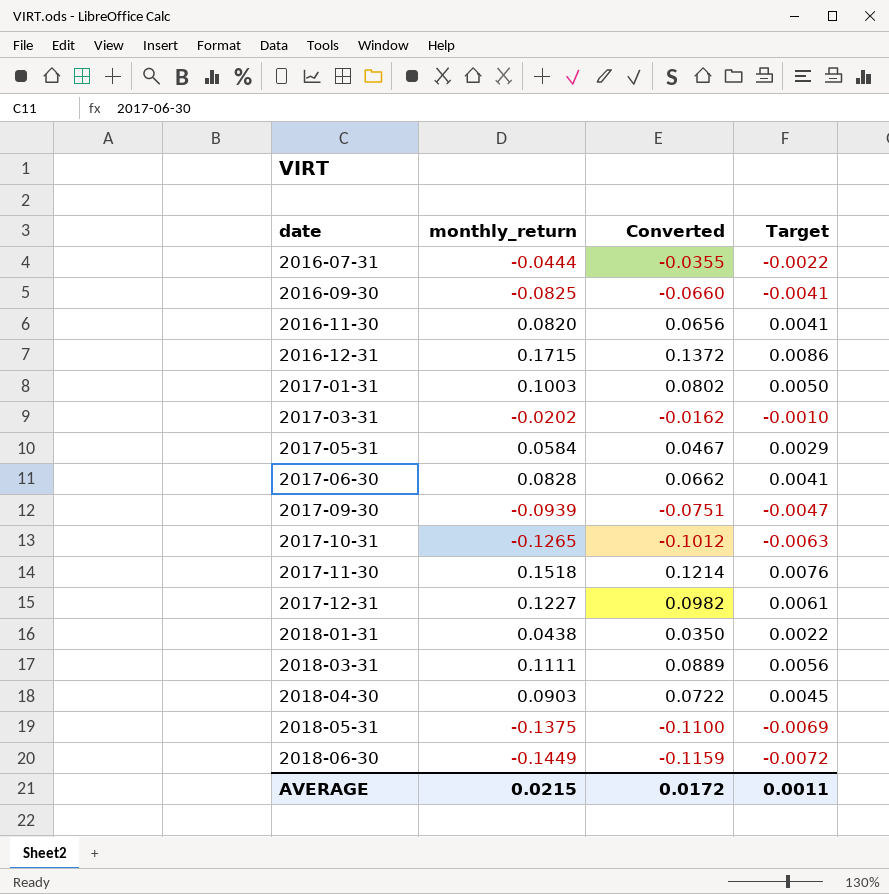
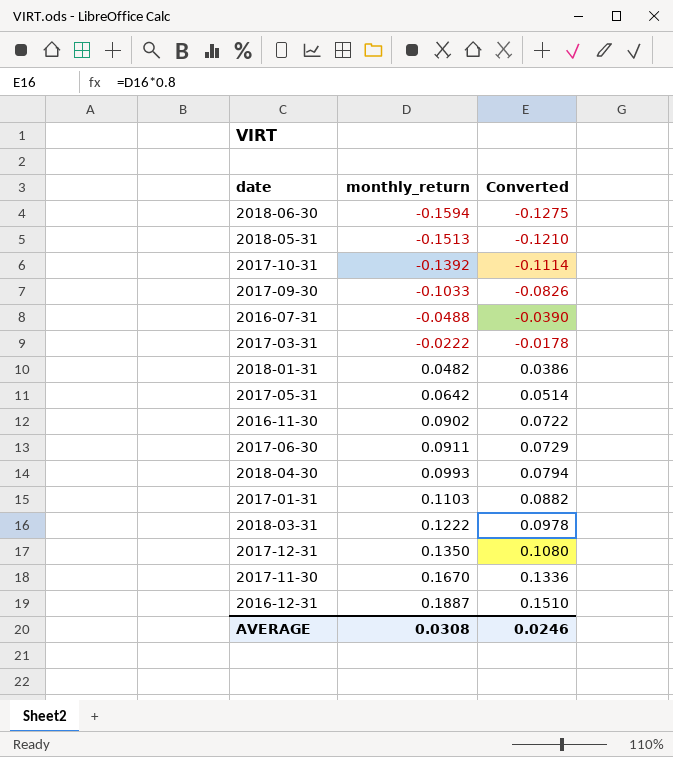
row order: date ascending -> monthly_return ascending
column Target | formula: [monthly_return] * 0.05 -> none
row 2016-09-30: -0.0825 | -0.0660 | -0.0041 -> none
2018-06-30 | monthly_return: -0.1449 -> -0.1594
2018-06-30 | Converted: -0.1159 -> -0.1275
2018-05-31 | monthly_return: -0.1375 -> -0.1513
2018-05-31 | Converted: -0.1100 -> -0.1210
2017-10-31 | monthly_return: -0.1265 -> -0.1392
2017-10-31 | Converted: -0.1012 -> -0.1114
2017-09-30 | monthly_return: -0.0939 -> -0.1033
2017-09-30 | Converted: -0.0751 -> -0.0826
2016-07-31 | monthly_return: -0.0444 -> -0.0488
2016-07-31 | Converted: -0.0355 -> -0.0390
2017-03-31 | monthly_return: -0.0202 -> -0.0222
2017-03-31 | Converted: -0.0162 -> -0.0178
2018-01-31 | monthly_return: 0.0438 -> 0.0482
2018-01-31 | Converted: 0.0350 -> 0.0386
2017-05-31 | monthly_return: 0.0584 -> 0.0642
2017-05-31 | Converted: 0.0467 -> 0.0514
2016-11-30 | monthly_return: 0.0820 -> 0.0902
2016-11-30 | Converted: 0.0656 -> 0.0722
2017-06-30 | monthly_return: 0.0828 -> 0.0911
2017-06-30 | Converted: 0.0662 -> 0.0729
2018-04-30 | monthly_return: 0.0903 -> 0.0993
2018-04-30 | Converted: 0.0722 -> 0.0794
2017-01-31 | monthly_return: 0.1003 -> 0.1103
2017-01-31 | Converted: 0.0802 -> 0.0882
2018-03-31 | monthly_return: 0.1111 -> 0.1222
2018-03-31 | Converted: 0.0889 -> 0.0978
2017-12-31 | monthly_return: 0.1227 -> 0.1350
2017-12-31 | Converted: 0.0982 -> 0.1080
2017-11-30 | monthly_return: 0.1518 -> 0.1670
2017-11-30 | Converted: 0.1214 -> 0.1336
2016-12-31 | monthly_return: 0.1715 -> 0.1887
2016-12-31 | Converted: 0.1372 -> 0.1510
AVERAGE | monthly_return: 0.0215 -> 0.0308
AVERAGE | Converted: 0.0172 -> 0.0246

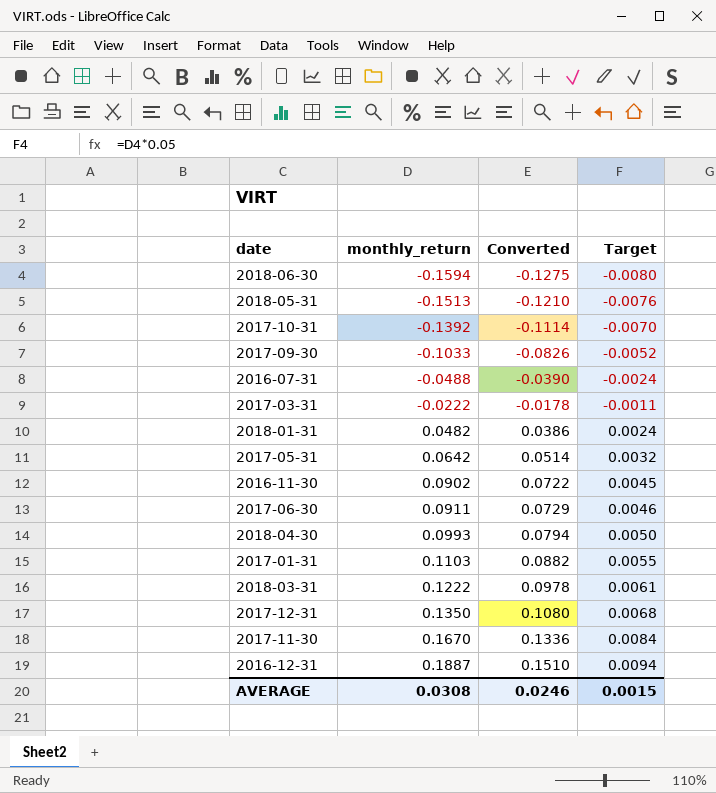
column Target | formula: none -> [monthly_return] * 0.05

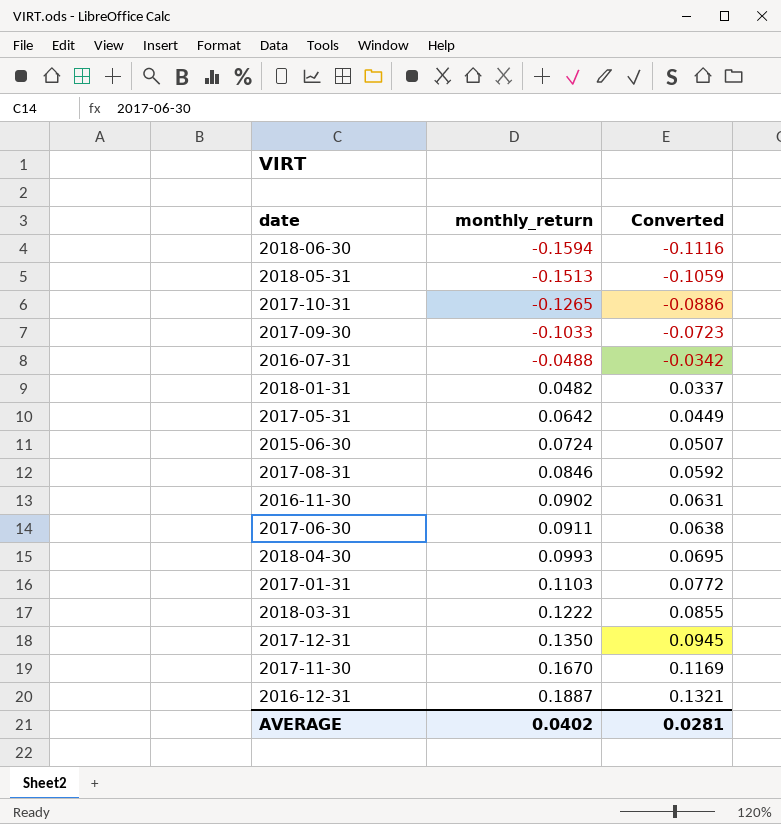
column Target | formula: [monthly_return] * 0.05 -> none
column Converted | formula: [monthly_return] * 0.8 -> [monthly_return] * 0.7
row 2017-03-31: -0.0222 | -0.0178 | -0.0011 -> none
2017-10-31 | monthly_return: -0.1392 -> -0.1265
row 2015-06-30: none -> 0.0724 | 0.0507
row 2017-08-31: none -> 0.0846 | 0.0592
AVERAGE | monthly_return: 0.0308 -> 0.0402
AVERAGE | Converted: 0.0246 -> 0.0281

